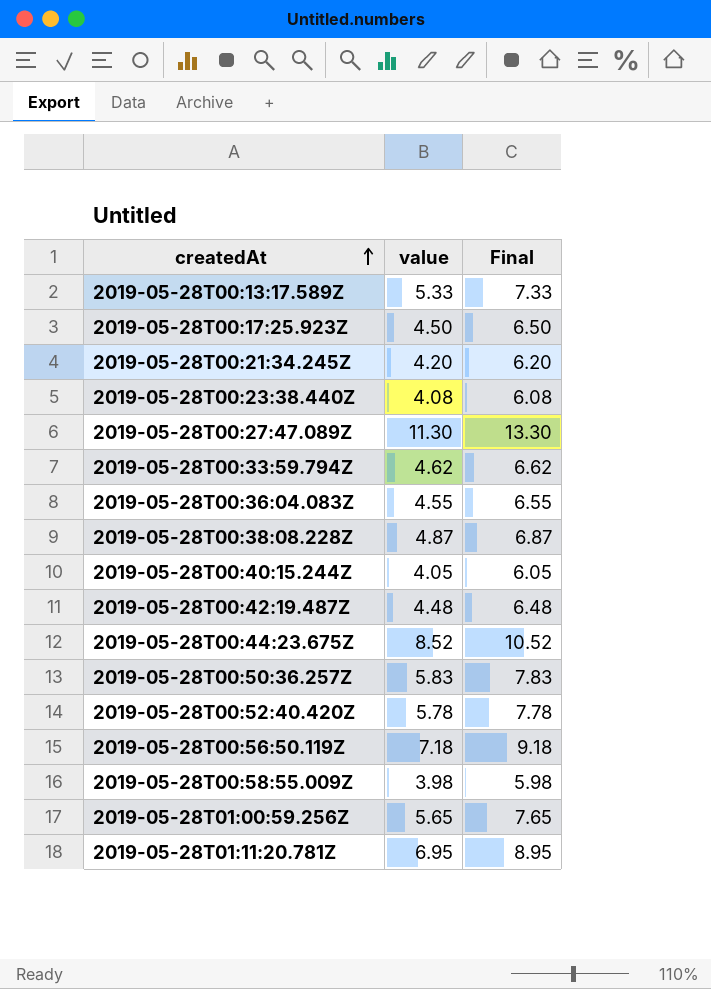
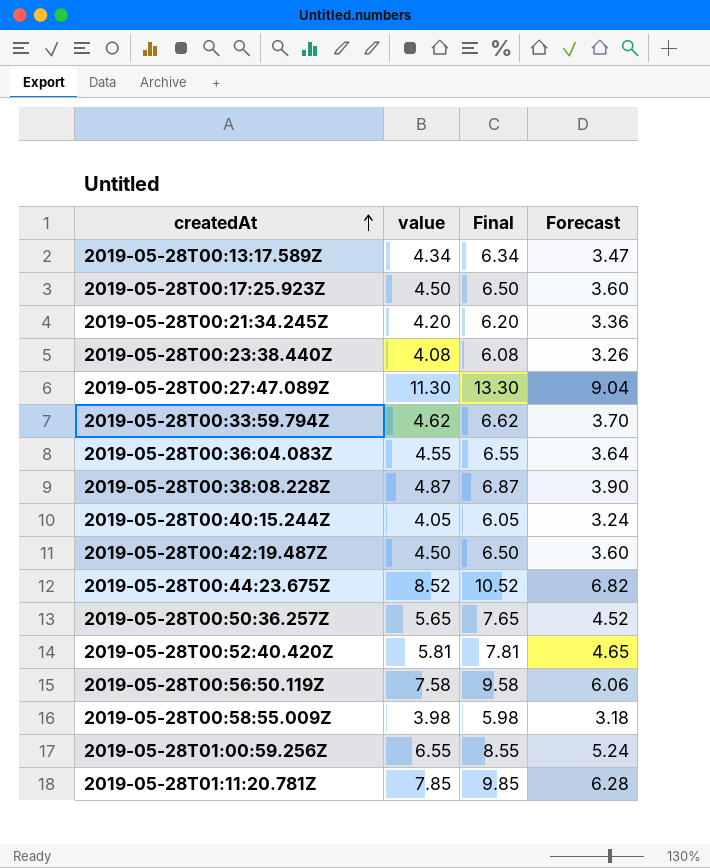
column Forecast | formula: none -> [value] * 0.8
2019-05-28T00:13:17.589Z | value: 5.33 -> 4.34
2019-05-28T00:13:17.589Z | Final: 7.33 -> 6.34
2019-05-28T00:42:19.487Z | value: 4.48 -> 4.50
2019-05-28T00:42:19.487Z | Final: 6.48 -> 6.50
2019-05-28T00:50:36.257Z | value: 5.83 -> 5.65
2019-05-28T00:50:36.257Z | Final: 7.83 -> 7.65
2019-05-28T00:52:40.420Z | value: 5.78 -> 5.81
2019-05-28T00:52:40.420Z | Final: 7.78 -> 7.81
2019-05-28T00:56:50.119Z | value: 7.18 -> 7.58
2019-05-28T00:56:50.119Z | Final: 9.18 -> 9.58
2019-05-28T01:00:59.256Z | value: 5.65 -> 6.55
2019-05-28T01:00:59.256Z | Final: 7.65 -> 8.55
2019-05-28T01:11:20.781Z | value: 6.95 -> 7.85
2019-05-28T01:11:20.781Z | Final: 8.95 -> 9.85

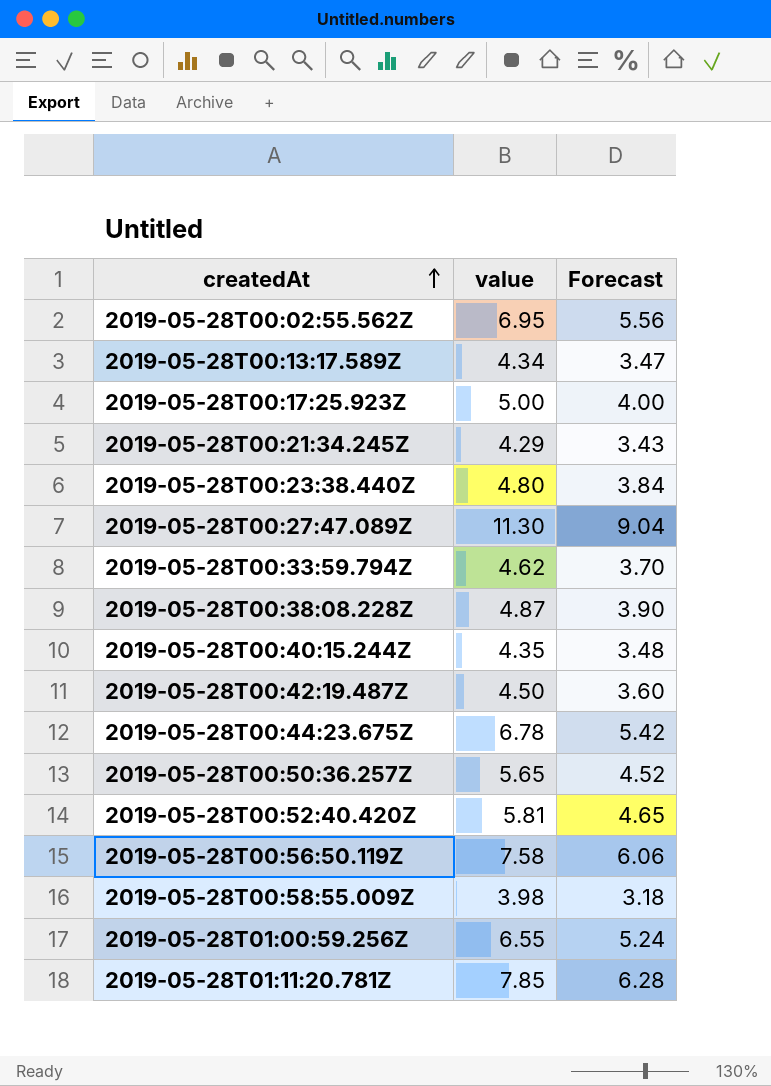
column Final | formula: [value] + 2 -> none
row 2019-05-28T00:36:04.083Z: 4.55 | 6.55 | 3.64 -> none
row 2019-05-28T00:02:55.562Z: none -> 6.95 | 5.56
2019-05-28T00:17:25.923Z | value: 4.50 -> 5.00
2019-05-28T00:17:25.923Z | Forecast: 3.60 -> 4.00
2019-05-28T00:21:34.245Z | value: 4.20 -> 4.29
2019-05-28T00:21:34.245Z | Forecast: 3.36 -> 3.43
2019-05-28T00:23:38.440Z | value: 4.08 -> 4.80
2019-05-28T00:23:38.440Z | Forecast: 3.26 -> 3.84
2019-05-28T00:40:15.244Z | value: 4.05 -> 4.35
2019-05-28T00:40:15.244Z | Forecast: 3.24 -> 3.48
2019-05-28T00:44:23.675Z | value: 8.52 -> 6.78
2019-05-28T00:44:23.675Z | Forecast: 6.82 -> 5.42

